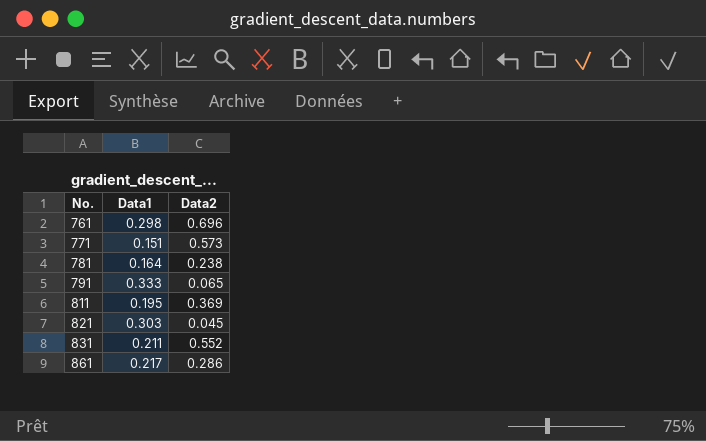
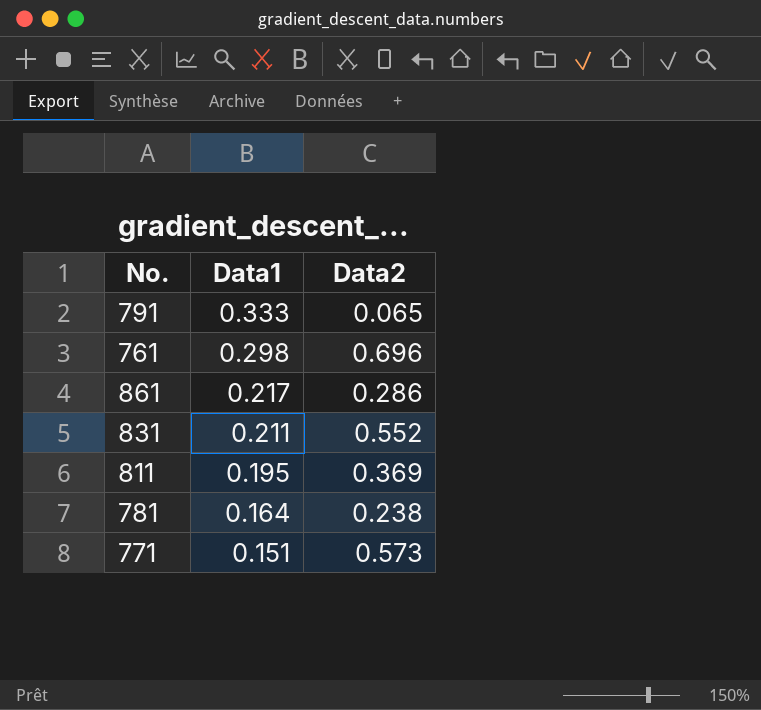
row order: No. ascending -> Data1 descending
row 821: 0.303 | 0.045 -> none

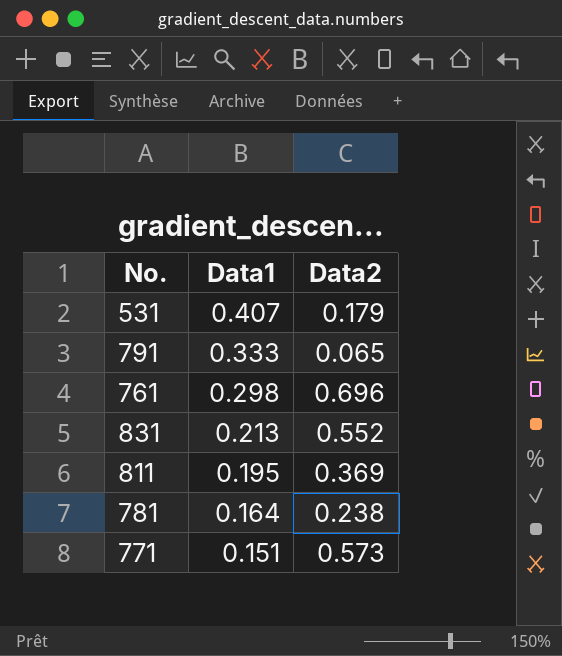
row 861: 0.217 | 0.286 -> none
row 531: none -> 0.407 | 0.179
831 | Data1: 0.211 -> 0.213

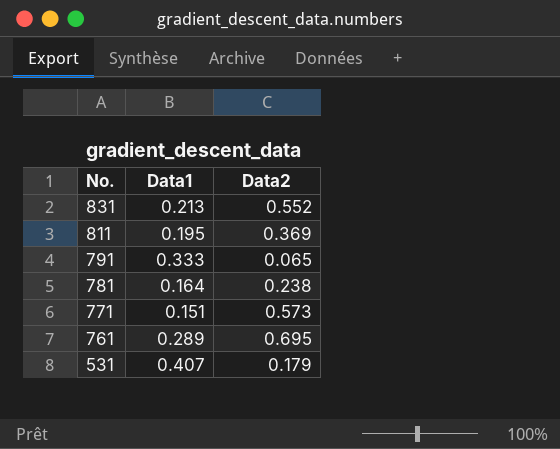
row order: Data1 descending -> No. descending
761 | Data1: 0.298 -> 0.289
761 | Data2: 0.696 -> 0.695

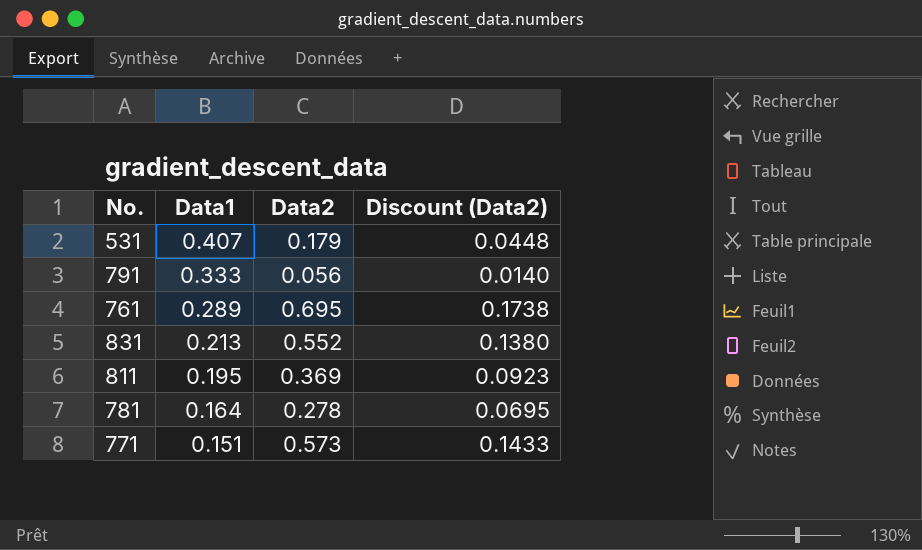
row order: No. descending -> Data1 descending
column Discount (Data2) | formula: none -> [Data2] * 0.25
791 | Data2: 0.065 -> 0.056
781 | Data2: 0.238 -> 0.278

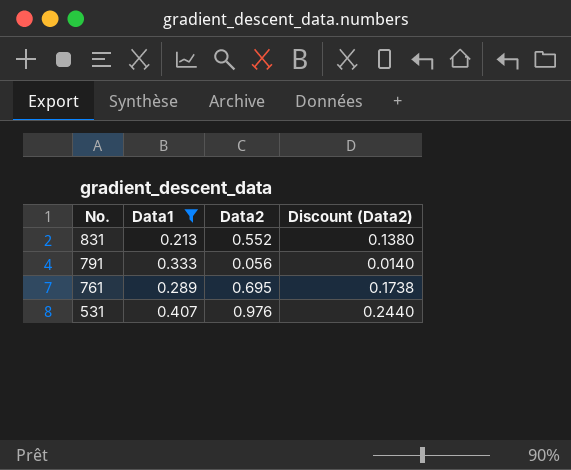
filter: none -> Data1 >= 0.213
row order: Data1 descending -> No. descending
531 | Data2: 0.179 -> 0.976
531 | Discount (Data2): 0.0448 -> 0.2440

